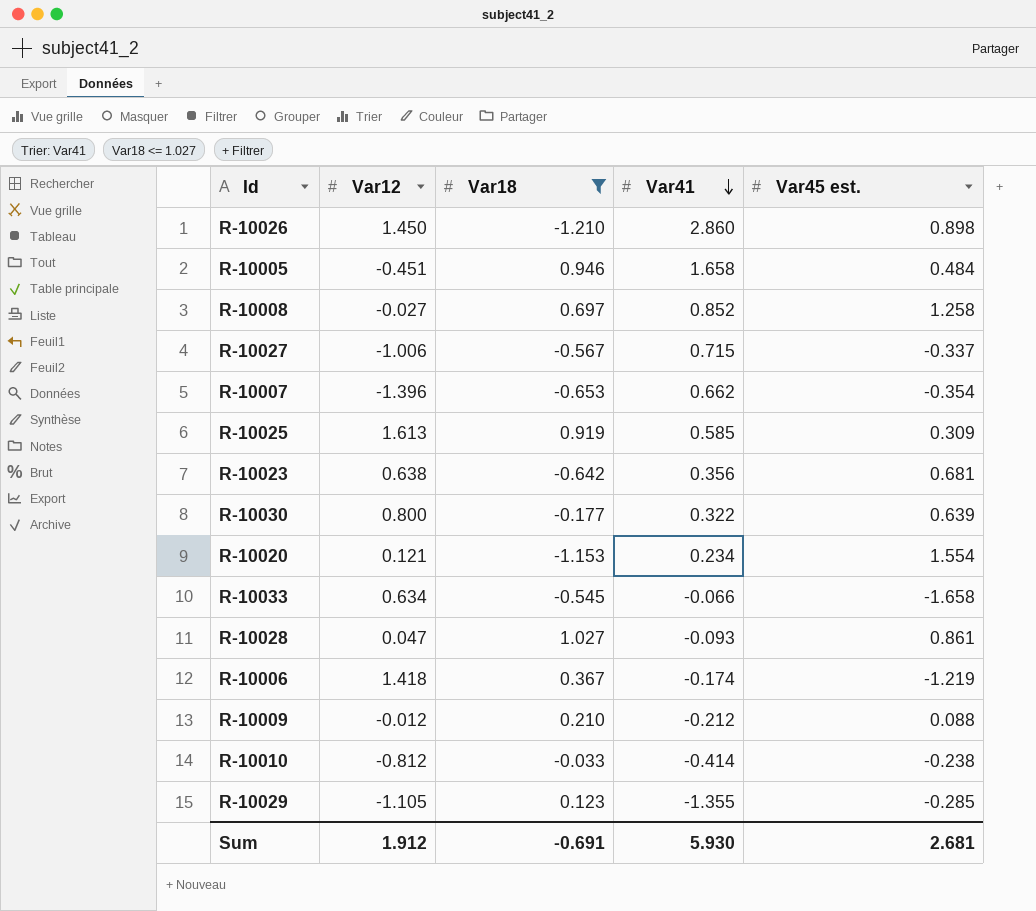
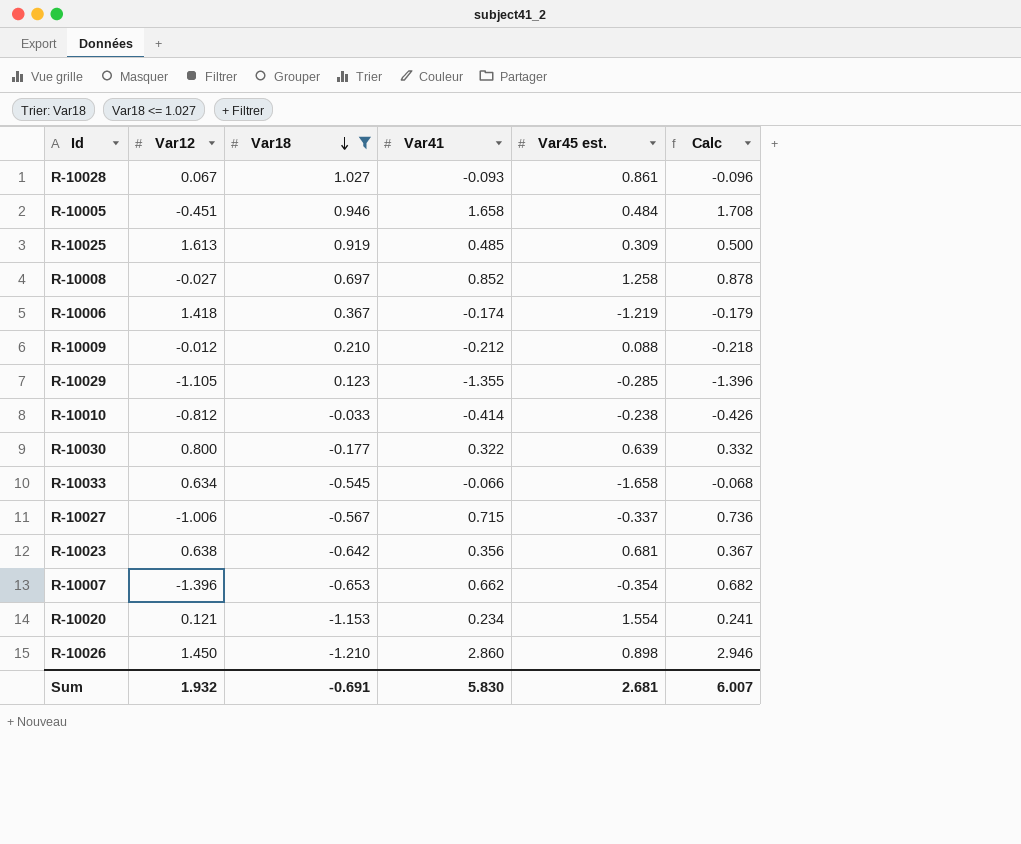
row order: Var41 descending -> Var18 descending
column Calc | formula: none -> [Var41] * 1.03
R-10028 | Var12: 0.047 -> 0.067
R-10025 | Var41: 0.585 -> 0.485
Sum | Var12: 1.912 -> 1.932
Sum | Var41: 5.930 -> 5.830

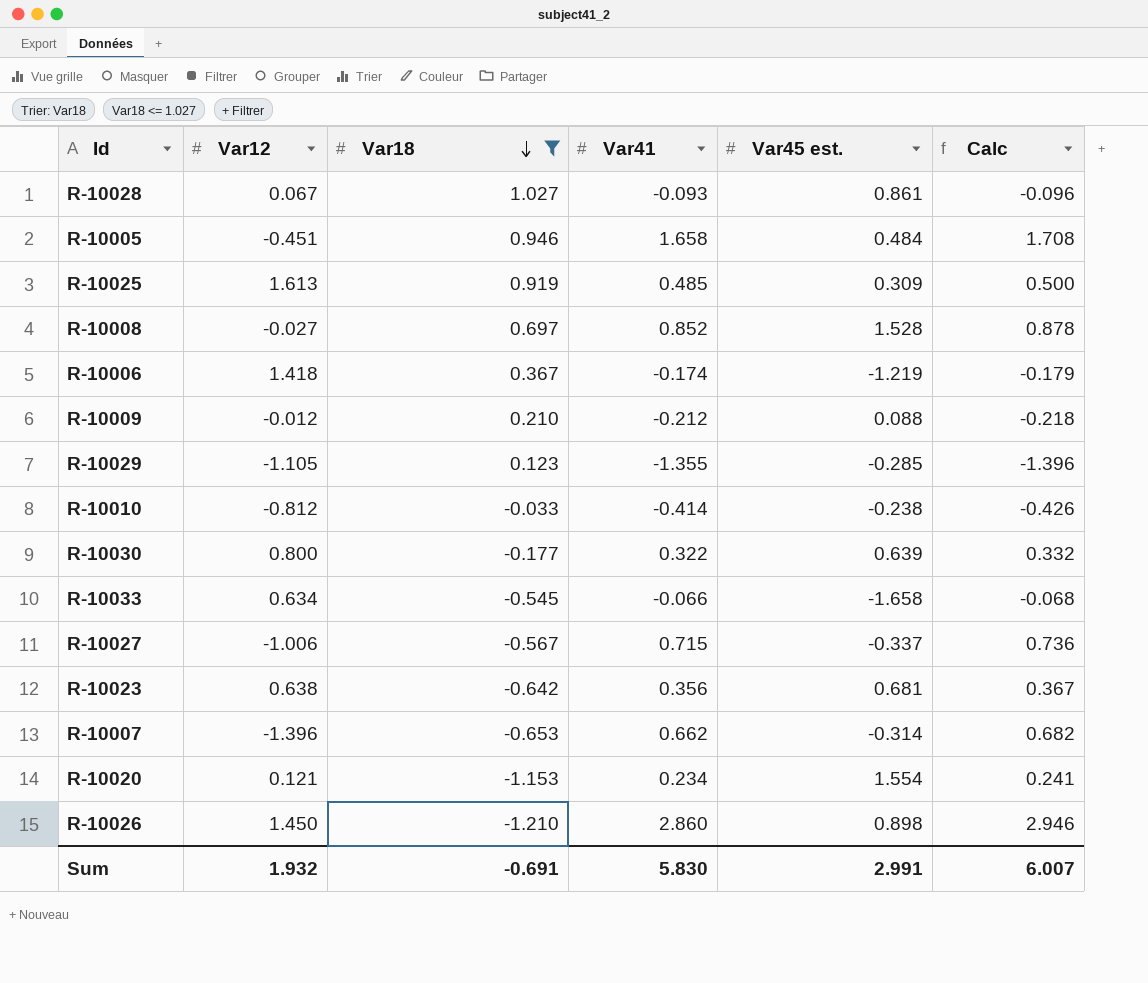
R-10008 | Var45 est.: 1.258 -> 1.528
R-10007 | Var45 est.: -0.354 -> -0.314
Sum | Var45 est.: 2.681 -> 2.991

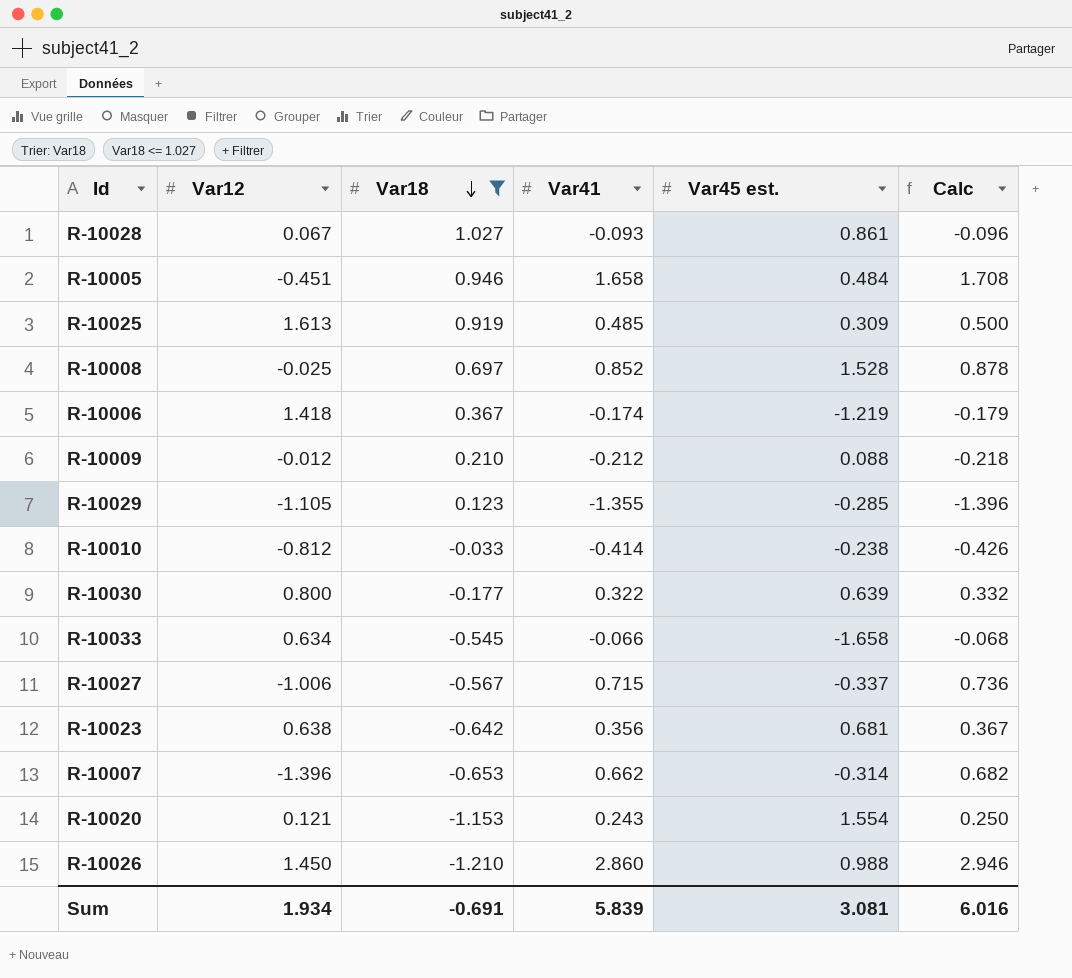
R-10008 | Var12: -0.027 -> -0.025
R-10020 | Var41: 0.234 -> 0.243
R-10020 | Calc: 0.241 -> 0.250
R-10026 | Var45 est.: 0.898 -> 0.988
Sum | Var12: 1.932 -> 1.934
Sum | Var41: 5.830 -> 5.839
Sum | Var45 est.: 2.991 -> 3.081
Sum | Calc: 6.007 -> 6.016

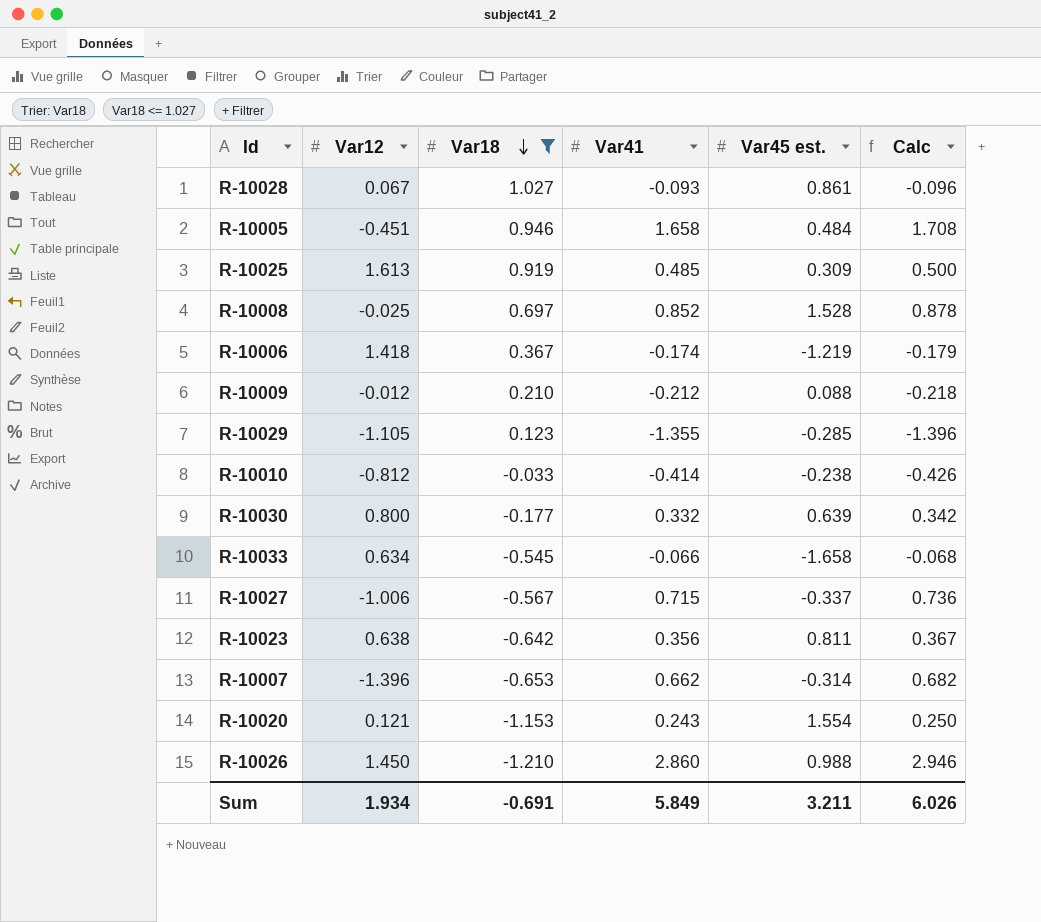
R-10030 | Var41: 0.322 -> 0.332
R-10030 | Calc: 0.332 -> 0.342
R-10023 | Var45 est.: 0.681 -> 0.811
Sum | Var41: 5.839 -> 5.849
Sum | Var45 est.: 3.081 -> 3.211
Sum | Calc: 6.016 -> 6.026

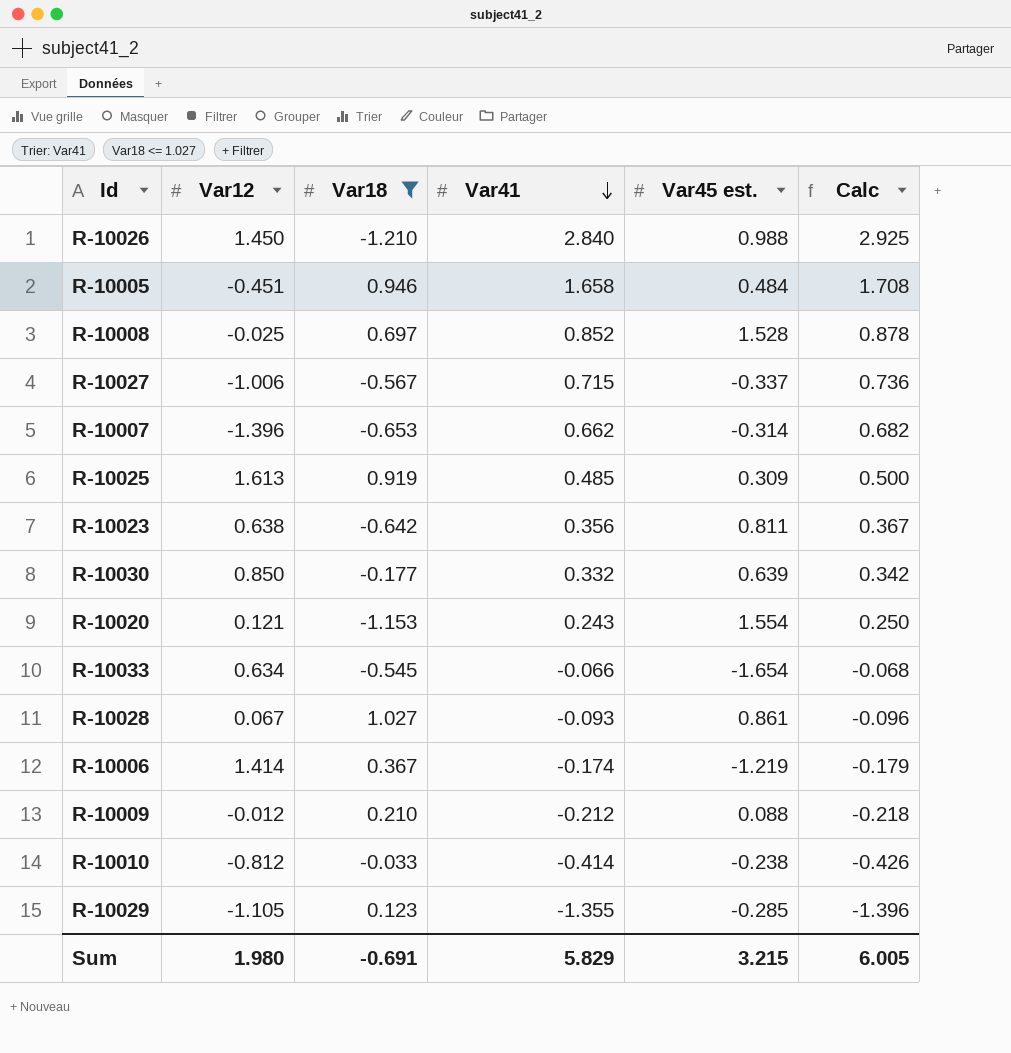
row order: Var18 descending -> Var41 descending
R-10026 | Var41: 2.860 -> 2.840
R-10026 | Calc: 2.946 -> 2.925
R-10030 | Var12: 0.800 -> 0.850
R-10033 | Var45 est.: -1.658 -> -1.654
R-10006 | Var12: 1.418 -> 1.414
Sum | Var12: 1.934 -> 1.980
Sum | Var41: 5.849 -> 5.829
Sum | Var45 est.: 3.211 -> 3.215
Sum | Calc: 6.026 -> 6.005

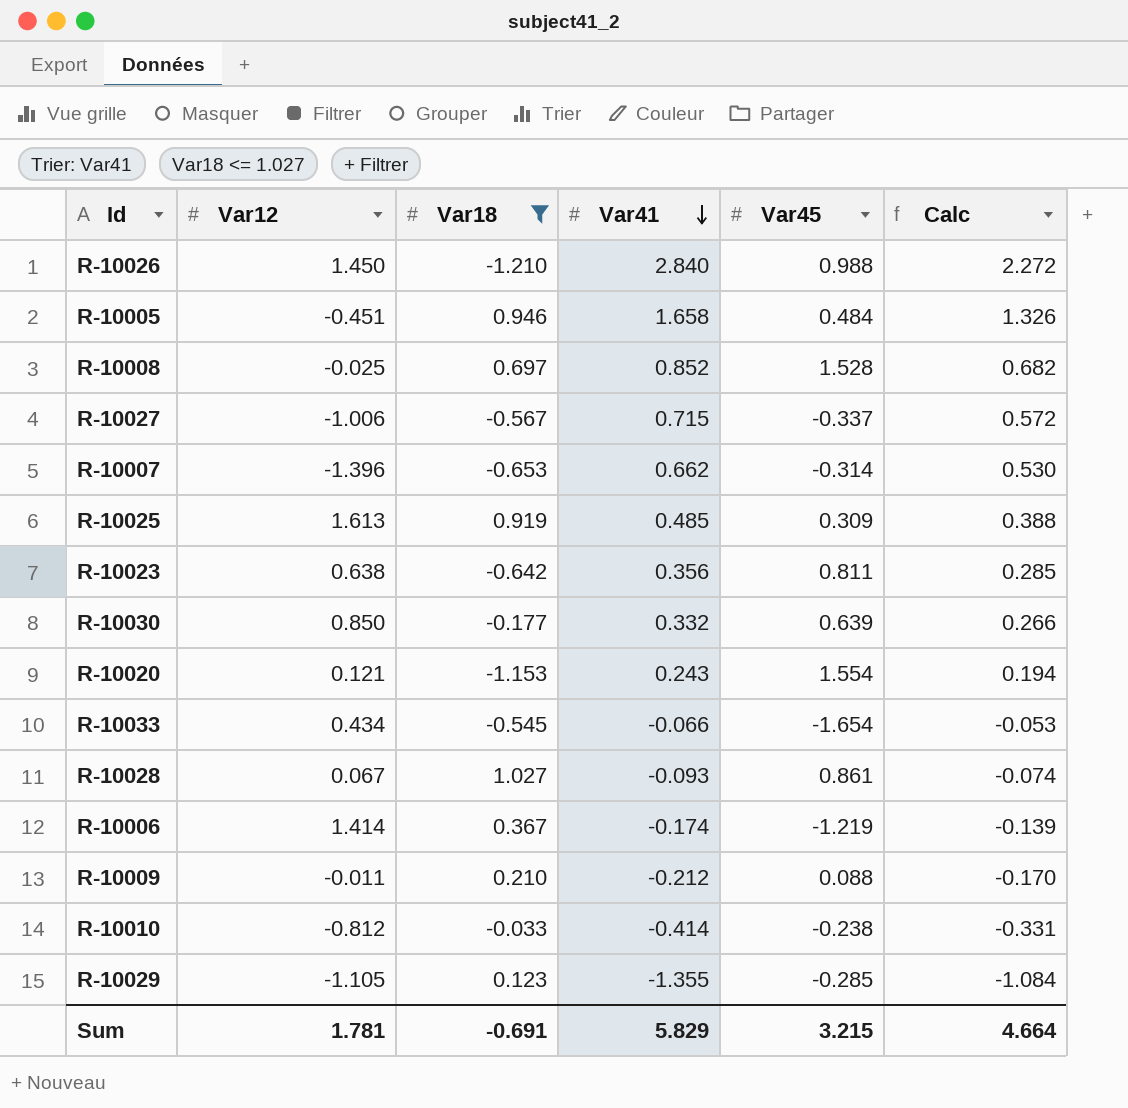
column name: Var45 est. -> Var45
column Calc | formula: [Var41] * 1.03 -> [Var41] * 0.8
R-10033 | Var12: 0.634 -> 0.434
R-10009 | Var12: -0.012 -> -0.011
Sum | Var12: 1.980 -> 1.781
Sum | Calc: 6.005 -> 4.664

